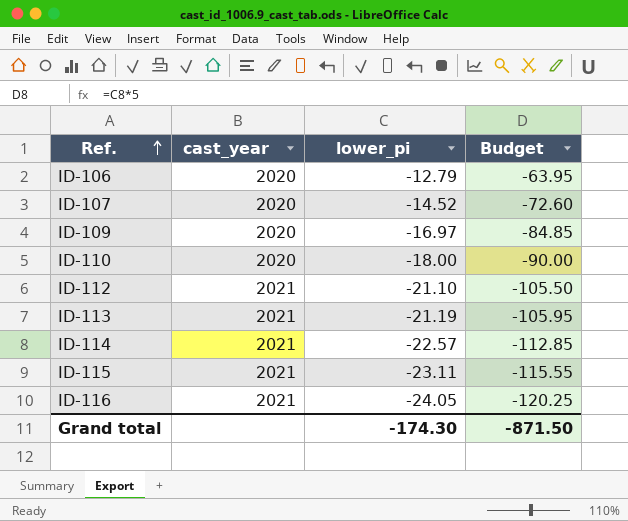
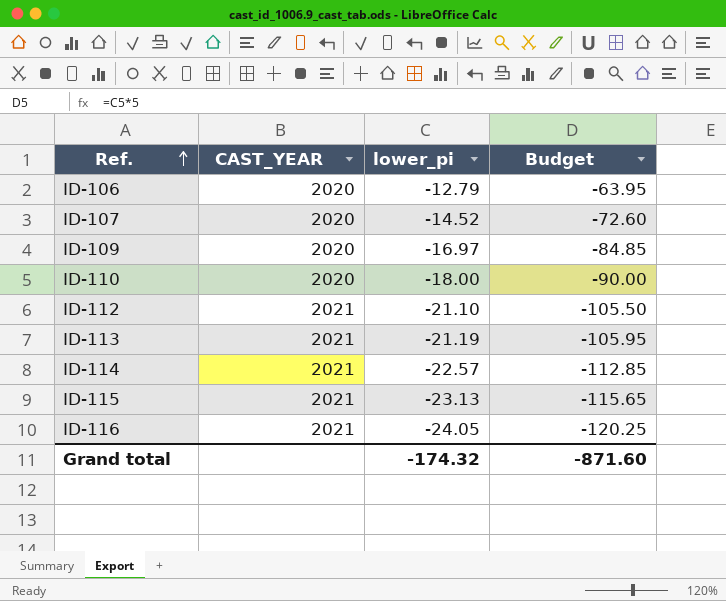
column name: cast_year -> CAST_YEAR
ID-115 | lower_pi: -23.11 -> -23.13
ID-115 | Budget: -115.55 -> -115.65
Grand total | lower_pi: -174.30 -> -174.32
Grand total | Budget: -871.50 -> -871.60

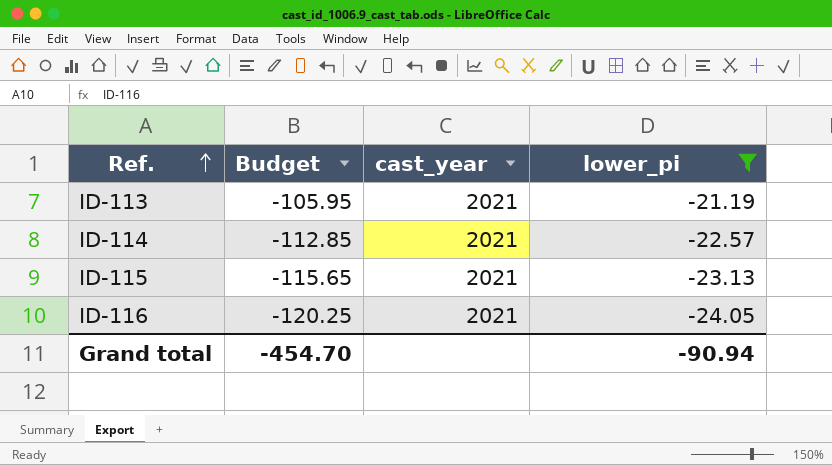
filter: none -> lower_pi <= -21.19
column Budget | position: 4 -> 2
column name: CAST_YEAR -> cast_year
Grand total | Budget: -871.60 -> -454.70
Grand total | lower_pi: -174.32 -> -90.94

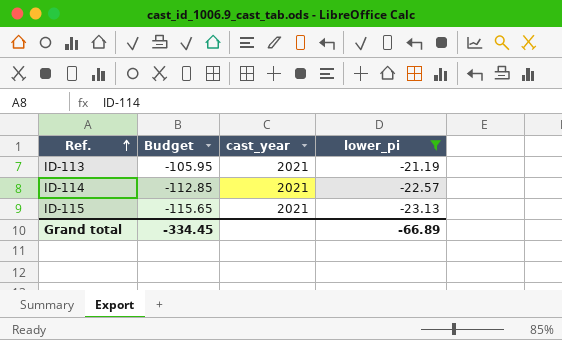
row ID-116: -120.25 | 2021 | -24.05 -> none
Grand total | Budget: -454.70 -> -334.45
Grand total | lower_pi: -90.94 -> -66.89

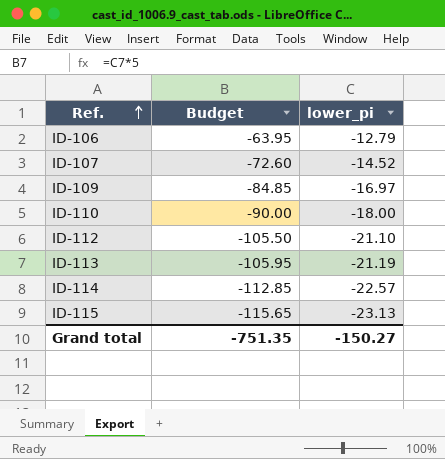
filter: lower_pi <= -21.19 -> none
column cast_year | position: 3 -> none
Grand total | Budget: -334.45 -> -751.35
Grand total | lower_pi: -66.89 -> -150.27

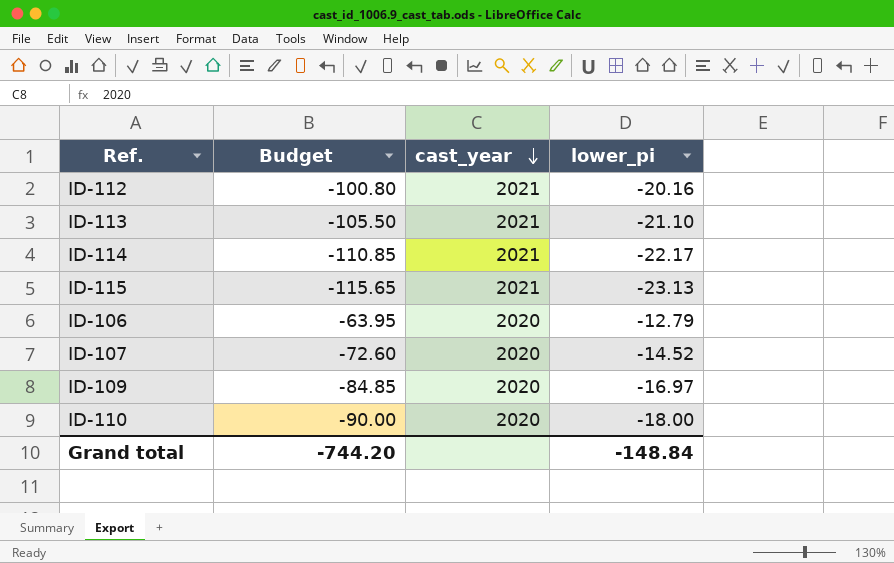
row order: Ref. ascending -> cast_year descending
column cast_year | position: none -> 3
ID-112 | Budget: -105.50 -> -100.80
ID-112 | lower_pi: -21.10 -> -20.16
ID-113 | Budget: -105.95 -> -105.50
ID-113 | lower_pi: -21.19 -> -21.10
ID-114 | Budget: -112.85 -> -110.85
ID-114 | lower_pi: -22.57 -> -22.17
Grand total | Budget: -751.35 -> -744.20
Grand total | lower_pi: -150.27 -> -148.84

